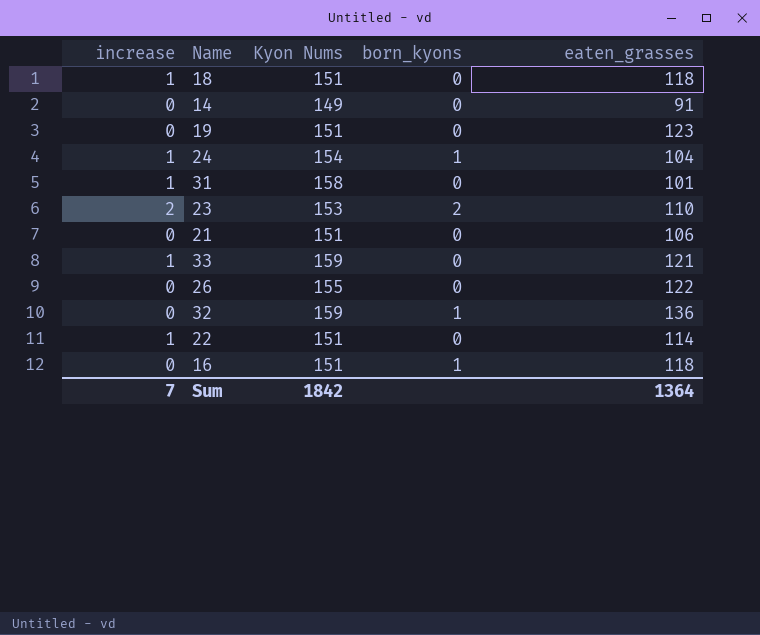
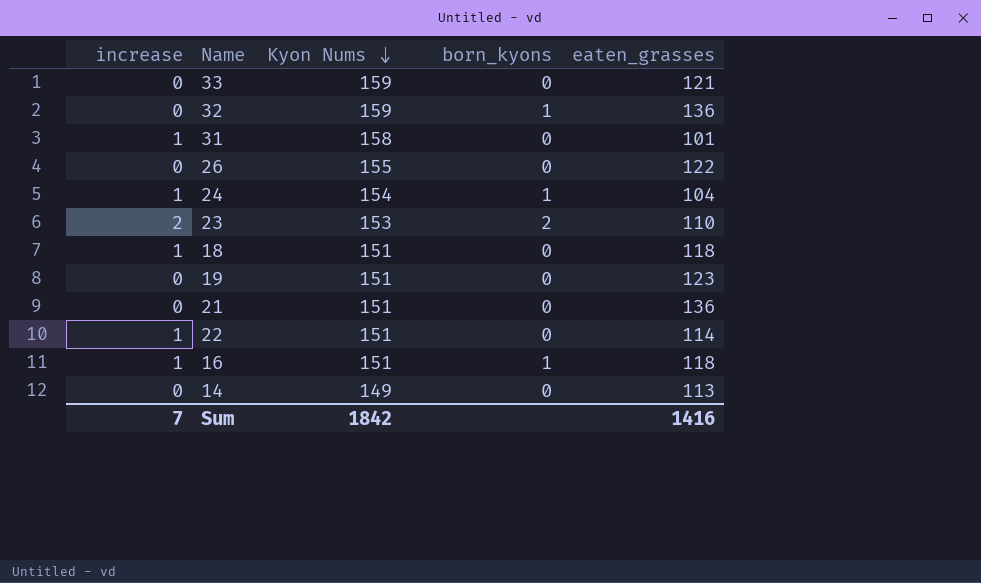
row order: none -> Kyon Nums descending
33 | increase: 1 -> 0
21 | eaten_grasses: 106 -> 136
16 | increase: 0 -> 1
14 | eaten_grasses: 91 -> 113
Sum | eaten_grasses: 1364 -> 1416

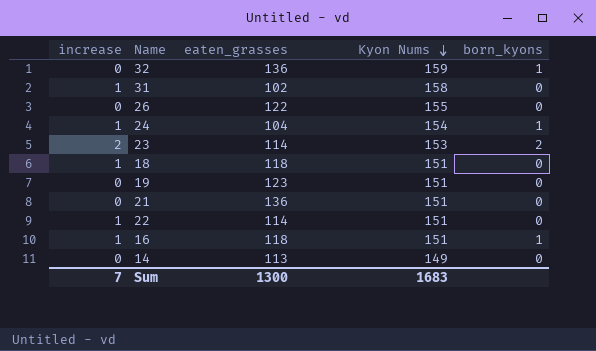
column eaten_grasses | position: 5 -> 3
row 33: 0 | 159 | 0 | 121 -> none
31 | eaten_grasses: 101 -> 102
23 | eaten_grasses: 110 -> 114
Sum | eaten_grasses: 1416 -> 1300
Sum | Kyon Nums: 1842 -> 1683

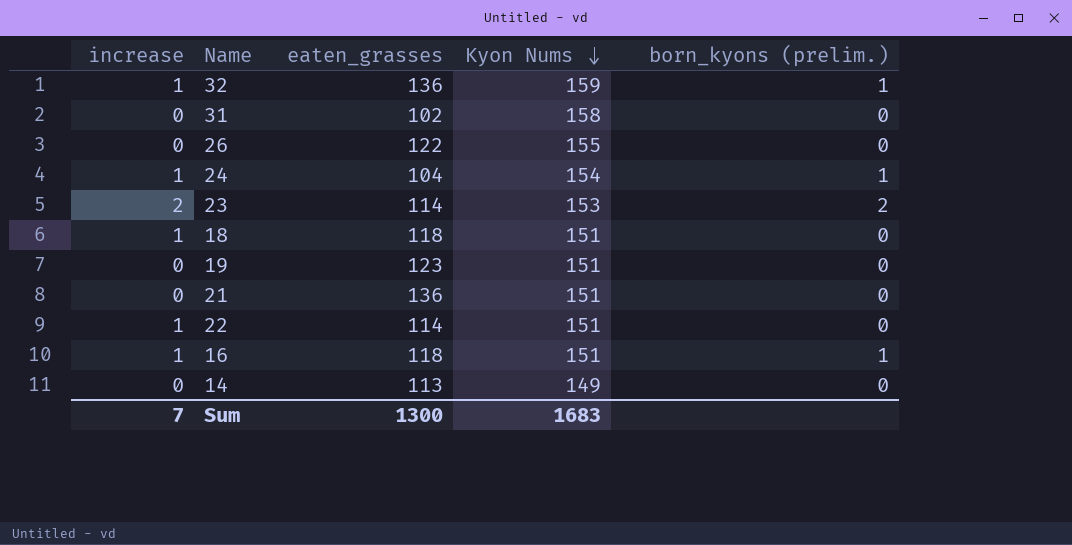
column name: born_kyons -> born_kyons (prelim.)
32 | increase: 0 -> 1
31 | increase: 1 -> 0

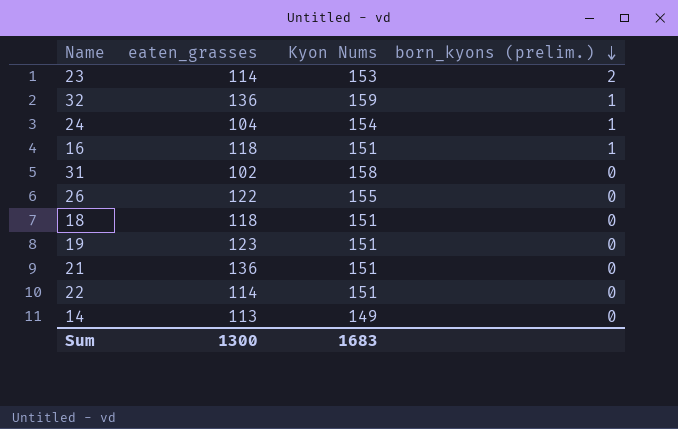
row order: Kyon Nums descending -> born_kyons (prelim.) descending
column increase | position: 1 -> none

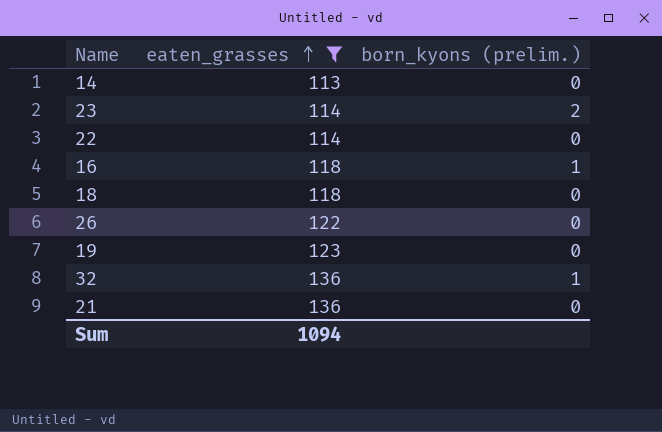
filter: none -> eaten_grasses >= 113
row order: born_kyons (prelim.) descending -> eaten_grasses ascending
column Kyon Nums | position: 3 -> none
Sum | eaten_grasses: 1300 -> 1094

